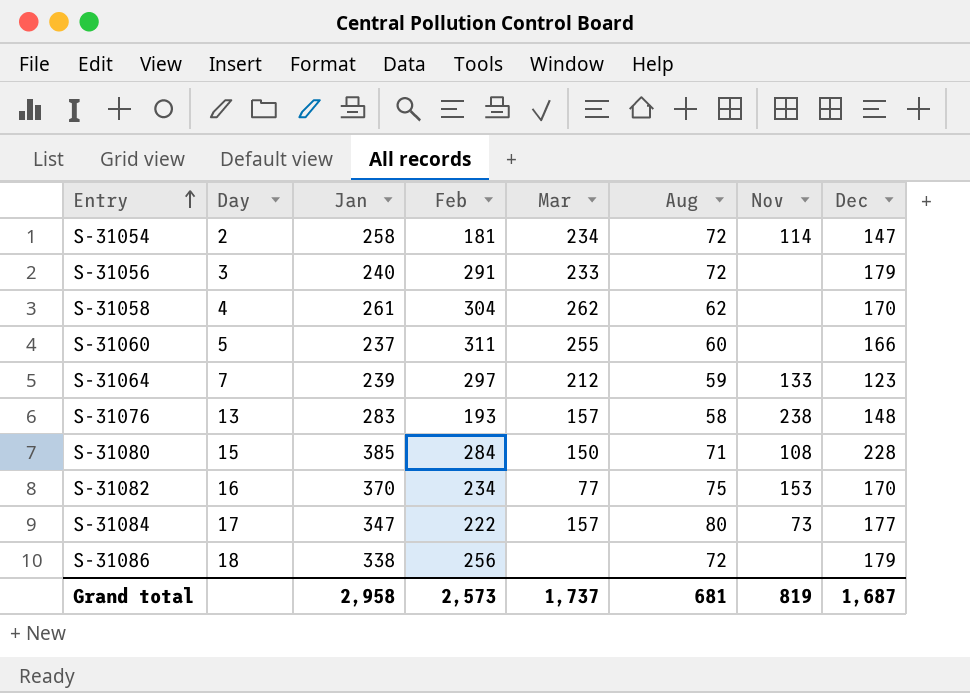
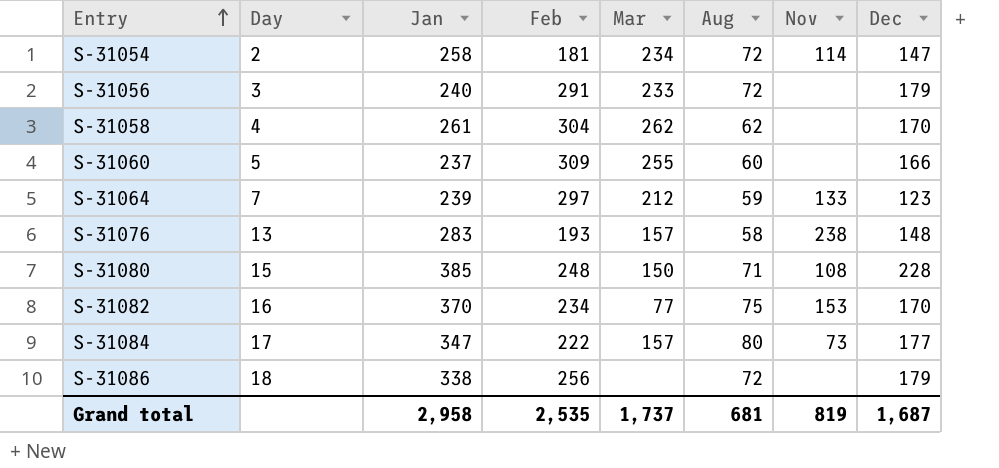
S-31060 | Feb: 311 -> 309
S-31080 | Feb: 284 -> 248
Grand total | Feb: 2,573 -> 2,535

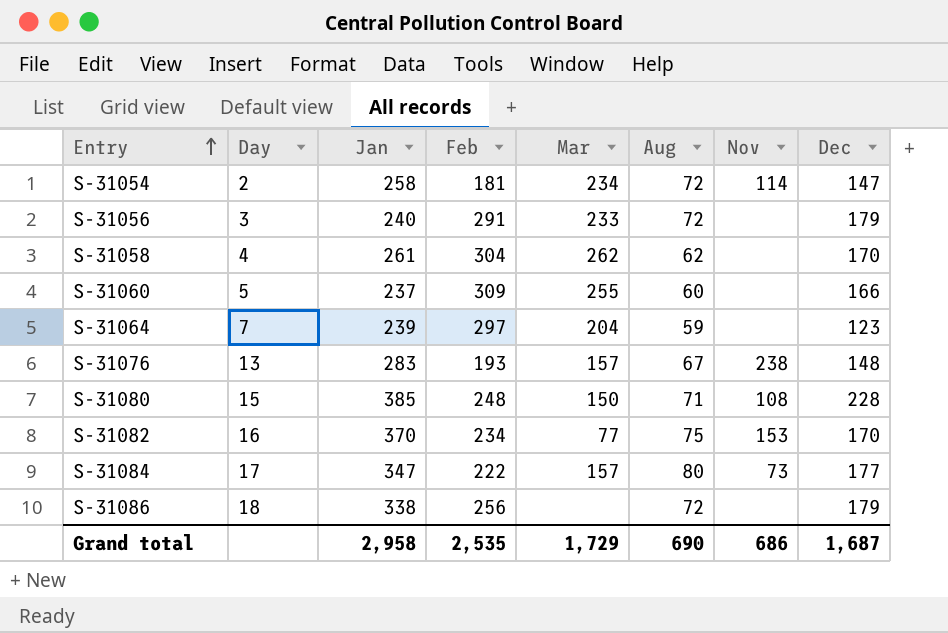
S-31064 | Mar: 212 -> 204
S-31064 | Nov: 133 -> none
S-31076 | Aug: 58 -> 67
Grand total | Mar: 1,737 -> 1,729
Grand total | Aug: 681 -> 690
Grand total | Nov: 819 -> 686

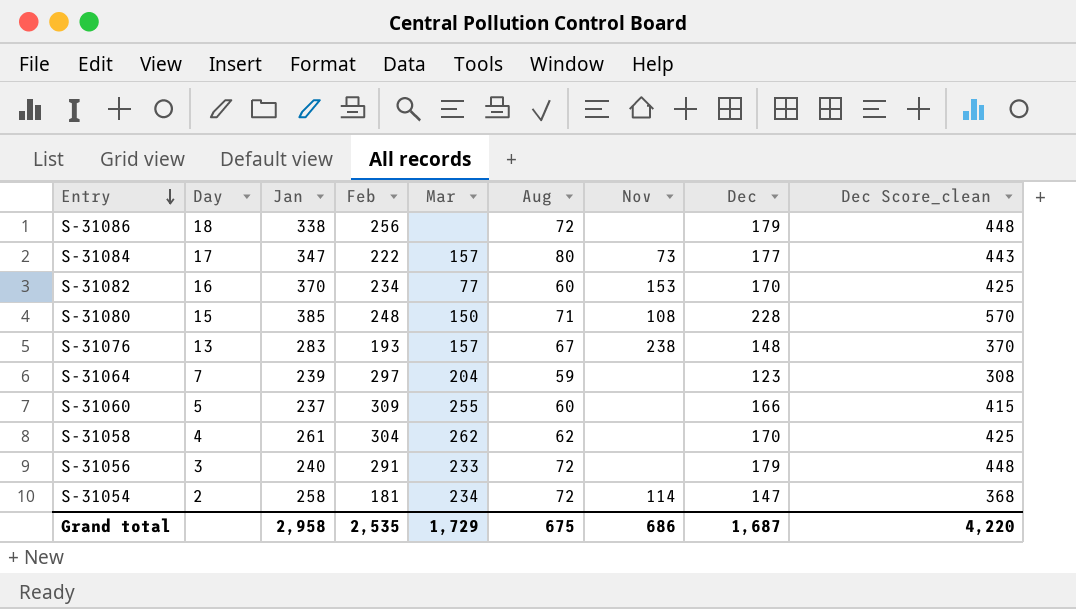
row order: Entry ascending -> Entry descending
column Dec Score_clean | formula: none -> [Dec] * 2.5
S-31082 | Aug: 75 -> 60
Grand total | Aug: 690 -> 675

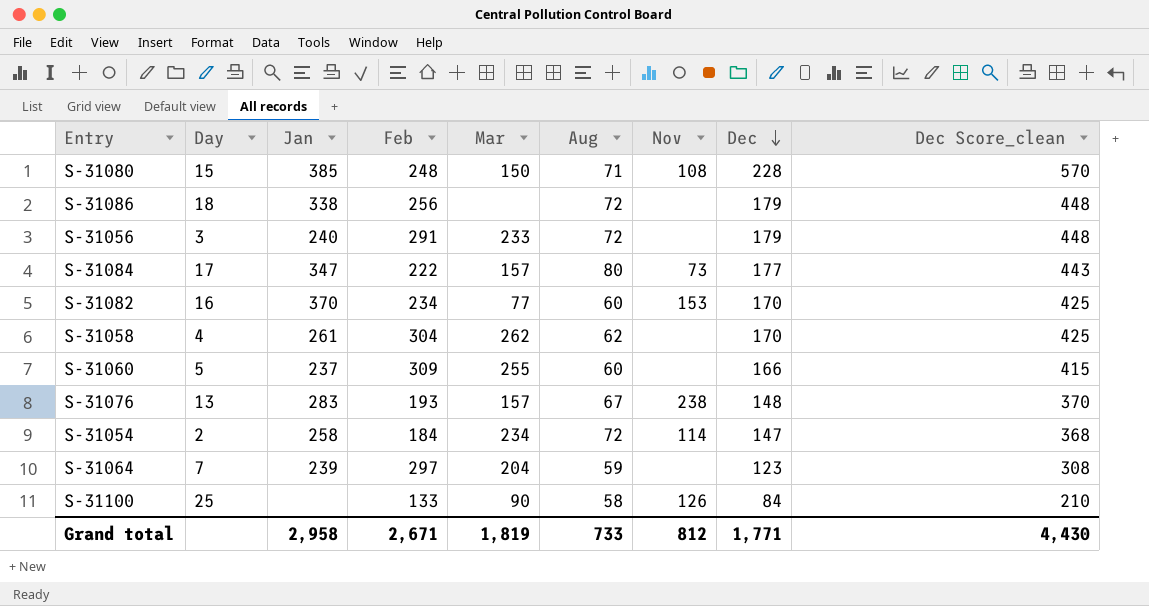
row order: Entry descending -> Dec descending
S-31054 | Feb: 181 -> 184
row S-31100: none -> 25 | none | 133 | 90 | 58 | 126 | 84 | 210
Grand total | Feb: 2,535 -> 2,671
Grand total | Mar: 1,729 -> 1,819
Grand total | Aug: 675 -> 733
Grand total | Nov: 686 -> 812
Grand total | Dec: 1,687 -> 1,771
Grand total | Dec Score_clean: 4,220 -> 4,430

